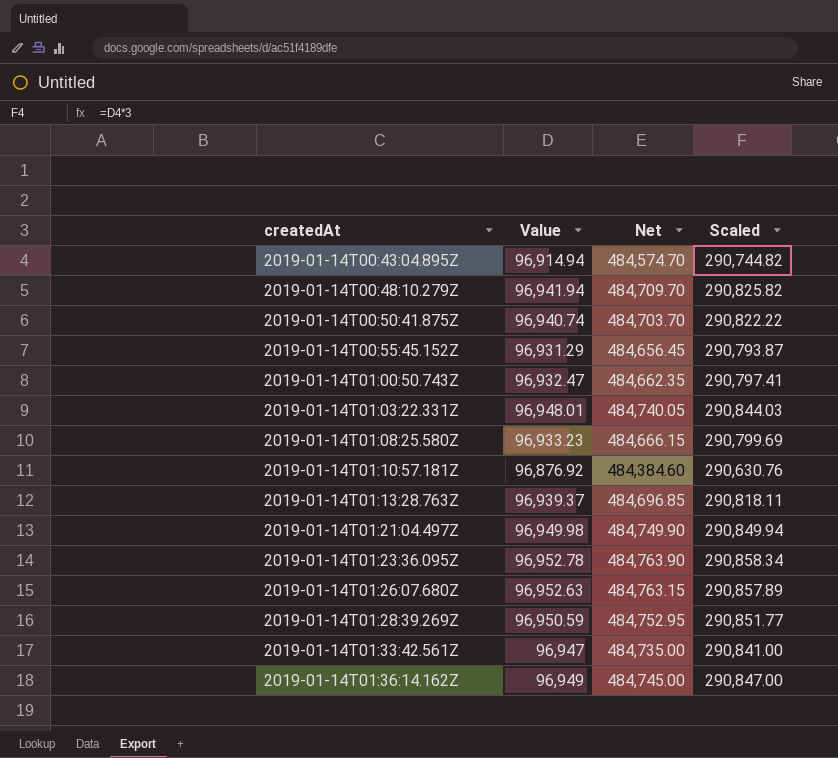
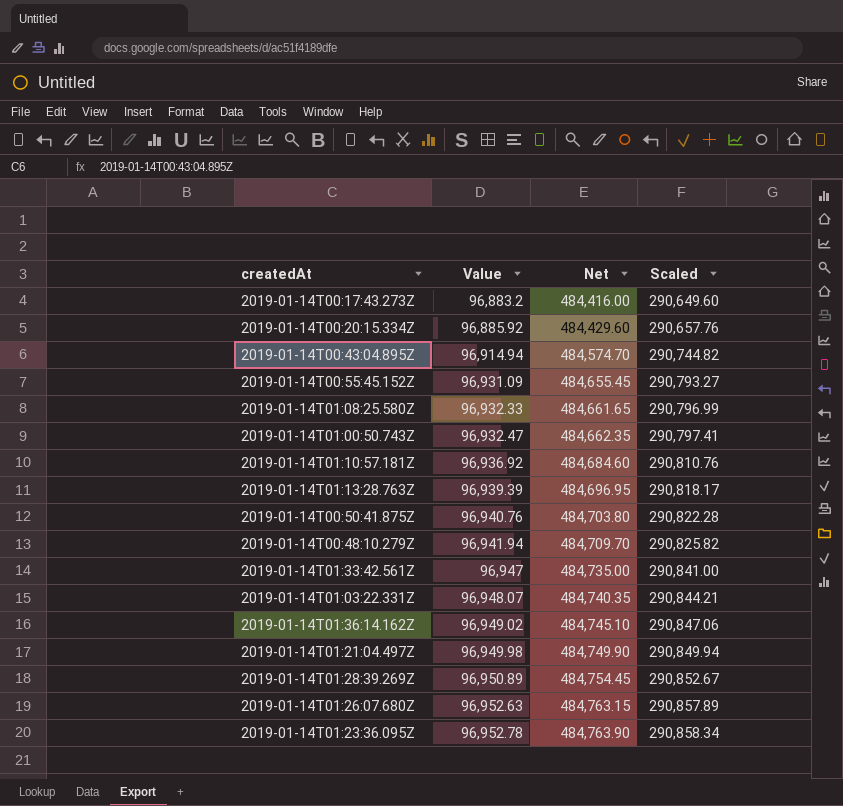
row order: createdAt ascending -> Value ascending
row 2019-01-14T00:17:43.273Z: none -> 96,883.2 | 484,416.00 | 290,649.60
row 2019-01-14T00:20:15.334Z: none -> 96,885.92 | 484,429.60 | 290,657.76
2019-01-14T00:55:45.152Z | Value: 96,931.29 -> 96,931.09
2019-01-14T00:55:45.152Z | Net: 484,656.45 -> 484,655.45
2019-01-14T00:55:45.152Z | Scaled: 290,793.87 -> 290,793.27
2019-01-14T01:08:25.580Z | Value: 96,933.23 -> 96,932.33
2019-01-14T01:08:25.580Z | Net: 484,666.15 -> 484,661.65
2019-01-14T01:08:25.580Z | Scaled: 290,799.69 -> 290,796.99
2019-01-14T01:10:57.181Z | Value: 96,876.92 -> 96,936.92
2019-01-14T01:10:57.181Z | Net: 484,384.60 -> 484,684.60
2019-01-14T01:10:57.181Z | Scaled: 290,630.76 -> 290,810.76
2019-01-14T01:13:28.763Z | Value: 96,939.37 -> 96,939.39
2019-01-14T01:13:28.763Z | Net: 484,696.85 -> 484,696.95
2019-01-14T01:13:28.763Z | Scaled: 290,818.11 -> 290,818.17
2019-01-14T00:50:41.875Z | Value: 96,940.74 -> 96,940.76
2019-01-14T00:50:41.875Z | Net: 484,703.70 -> 484,703.80
2019-01-14T00:50:41.875Z | Scaled: 290,822.22 -> 290,822.28
2019-01-14T01:03:22.331Z | Value: 96,948.01 -> 96,948.07
2019-01-14T01:03:22.331Z | Net: 484,740.05 -> 484,740.35
2019-01-14T01:03:22.331Z | Scaled: 290,844.03 -> 290,844.21
2019-01-14T01:36:14.162Z | Value: 96,949 -> 96,949.02
2019-01-14T01:36:14.162Z | Net: 484,745.00 -> 484,745.10
2019-01-14T01:36:14.162Z | Scaled: 290,847.00 -> 290,847.06
2019-01-14T01:28:39.269Z | Value: 96,950.59 -> 96,950.89
2019-01-14T01:28:39.269Z | Net: 484,752.95 -> 484,754.45
2019-01-14T01:28:39.269Z | Scaled: 290,851.77 -> 290,852.67

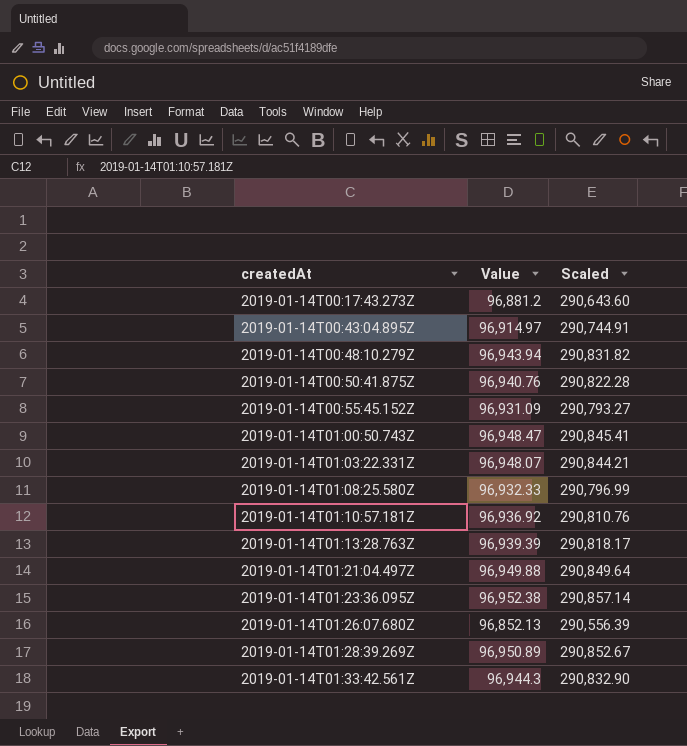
row order: Value ascending -> createdAt ascending
column Net | formula: [Value] * 5 -> none
row 2019-01-14T00:20:15.334Z: 96,885.92 | 484,429.60 | 290,657.76 -> none
row 2019-01-14T01:36:14.162Z: 96,949.02 | 484,745.10 | 290,847.06 -> none
2019-01-14T00:17:43.273Z | Value: 96,883.2 -> 96,881.2
2019-01-14T00:17:43.273Z | Scaled: 290,649.60 -> 290,643.60
2019-01-14T00:43:04.895Z | Value: 96,914.94 -> 96,914.97
2019-01-14T00:43:04.895Z | Scaled: 290,744.82 -> 290,744.91
2019-01-14T00:48:10.279Z | Value: 96,941.94 -> 96,943.94
2019-01-14T00:48:10.279Z | Scaled: 290,825.82 -> 290,831.82
2019-01-14T01:00:50.743Z | Value: 96,932.47 -> 96,948.47
2019-01-14T01:00:50.743Z | Scaled: 290,797.41 -> 290,845.41
2019-01-14T01:21:04.497Z | Value: 96,949.98 -> 96,949.88
2019-01-14T01:21:04.497Z | Scaled: 290,849.94 -> 290,849.64
2019-01-14T01:23:36.095Z | Value: 96,952.78 -> 96,952.38
2019-01-14T01:23:36.095Z | Scaled: 290,858.34 -> 290,857.14
2019-01-14T01:26:07.680Z | Value: 96,952.63 -> 96,852.13
2019-01-14T01:26:07.680Z | Scaled: 290,857.89 -> 290,556.39
2019-01-14T01:33:42.561Z | Value: 96,947 -> 96,944.3
2019-01-14T01:33:42.561Z | Scaled: 290,841.00 -> 290,832.90

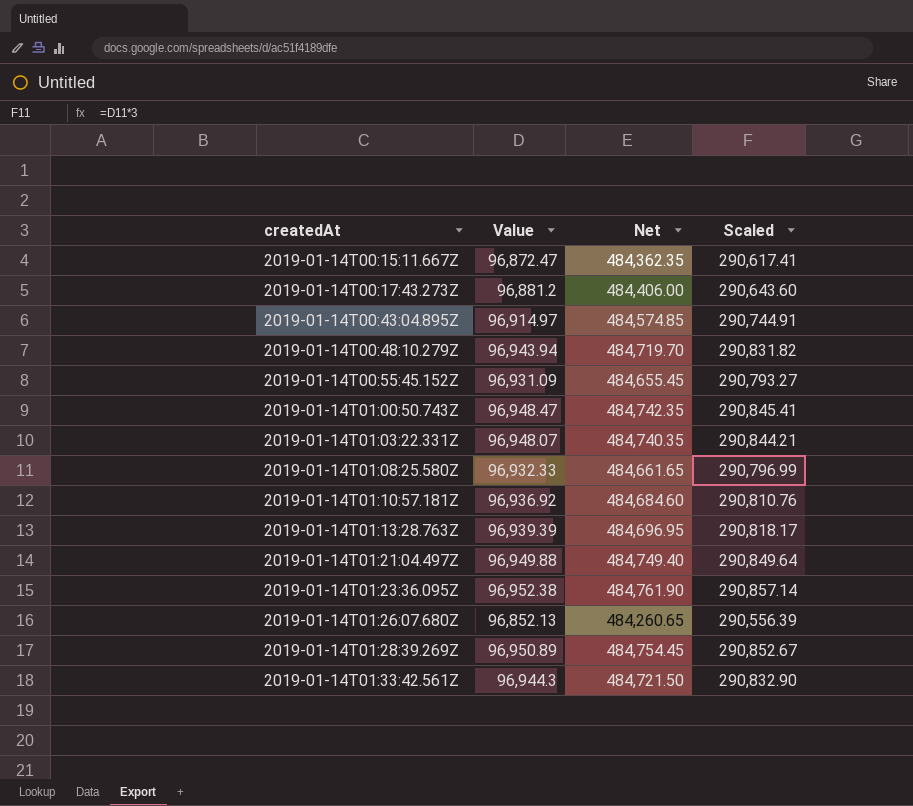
column Net | formula: none -> [Value] * 5
row 2019-01-14T00:50:41.875Z: 96,940.76 | 290,822.28 -> none
row 2019-01-14T00:15:11.667Z: none -> 96,872.47 | 484,362.35 | 290,617.41

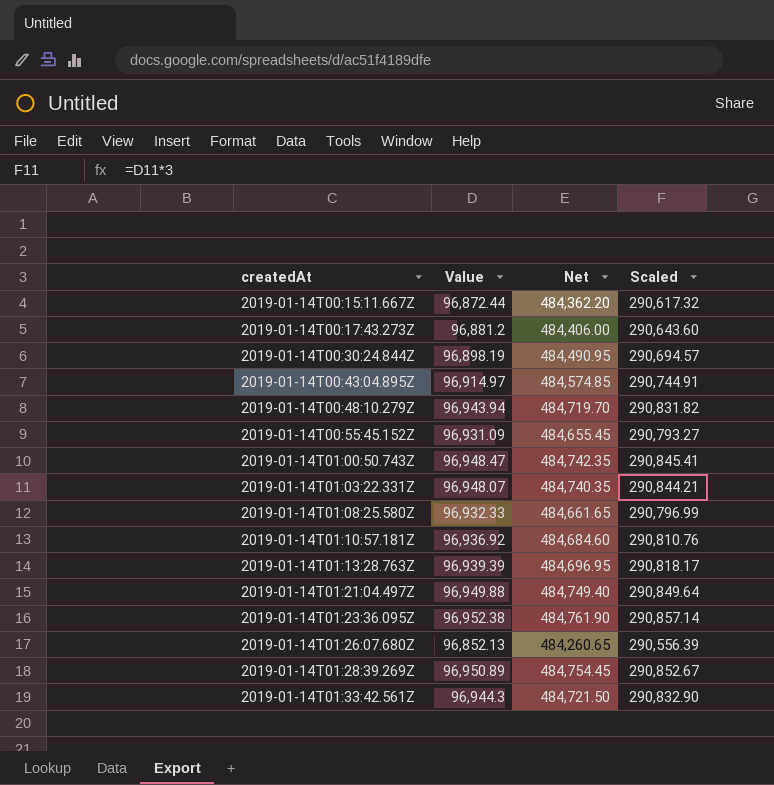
2019-01-14T00:15:11.667Z | Value: 96,872.47 -> 96,872.44
2019-01-14T00:15:11.667Z | Net: 484,362.35 -> 484,362.20
2019-01-14T00:15:11.667Z | Scaled: 290,617.41 -> 290,617.32
row 2019-01-14T00:30:24.844Z: none -> 96,898.19 | 484,490.95 | 290,694.57

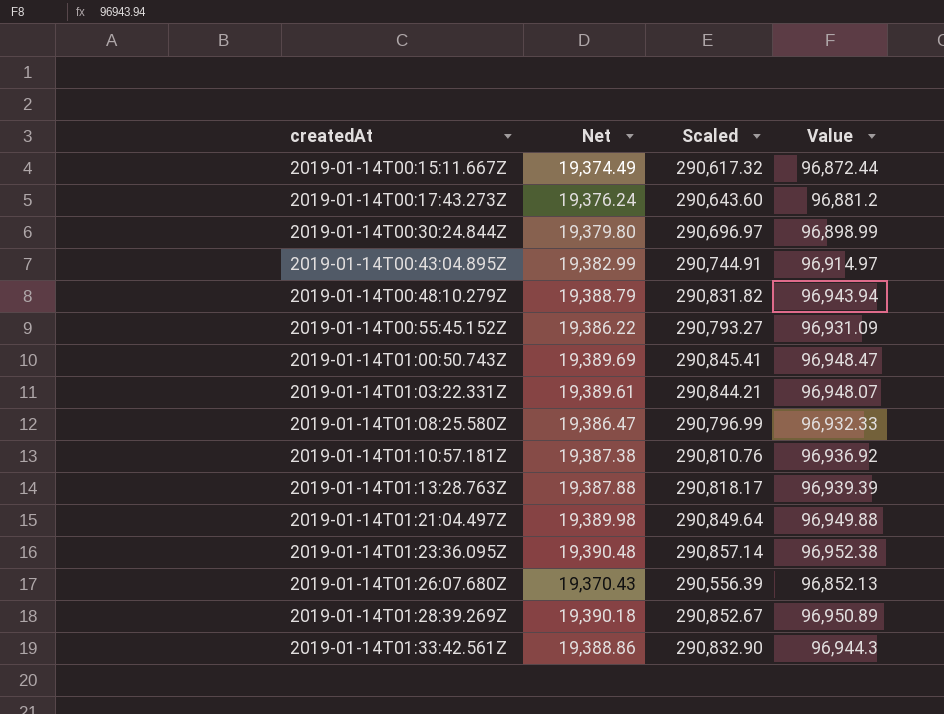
column Net | formula: [Value] * 5 -> [Value] * 0.2
column Value | position: 2 -> 4
2019-01-14T00:30:24.844Z | Scaled: 290,694.57 -> 290,696.97
2019-01-14T00:30:24.844Z | Value: 96,898.19 -> 96,898.99

